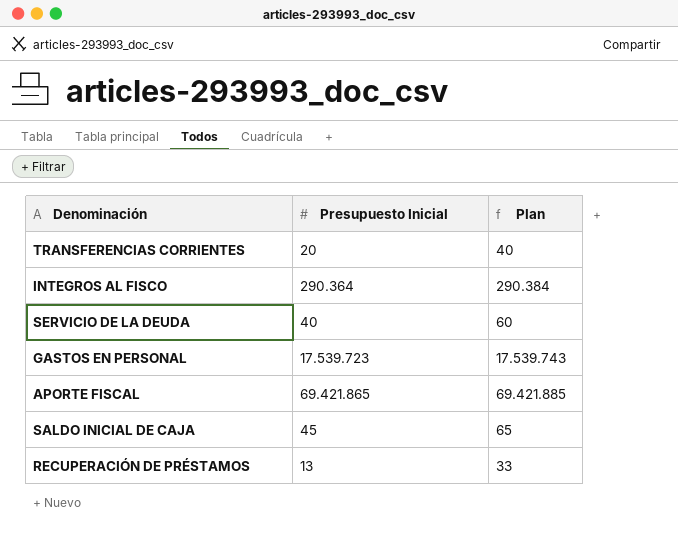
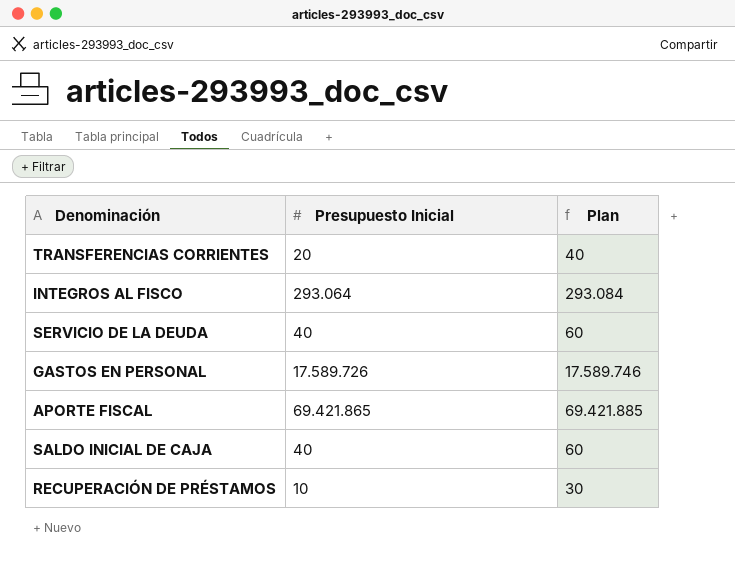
INTEGROS AL FISCO | Presupuesto Inicial: 290.364 -> 293.064
INTEGROS AL FISCO | Plan: 290.384 -> 293.084
GASTOS EN PERSONAL | Presupuesto Inicial: 17.539.723 -> 17.589.726
GASTOS EN PERSONAL | Plan: 17.539.743 -> 17.589.746
SALDO INICIAL DE CAJA | Presupuesto Inicial: 45 -> 40
SALDO INICIAL DE CAJA | Plan: 65 -> 60
RECUPERACIÓN DE PRÉSTAMOS | Presupuesto Inicial: 13 -> 10
RECUPERACIÓN DE PRÉSTAMOS | Plan: 33 -> 30

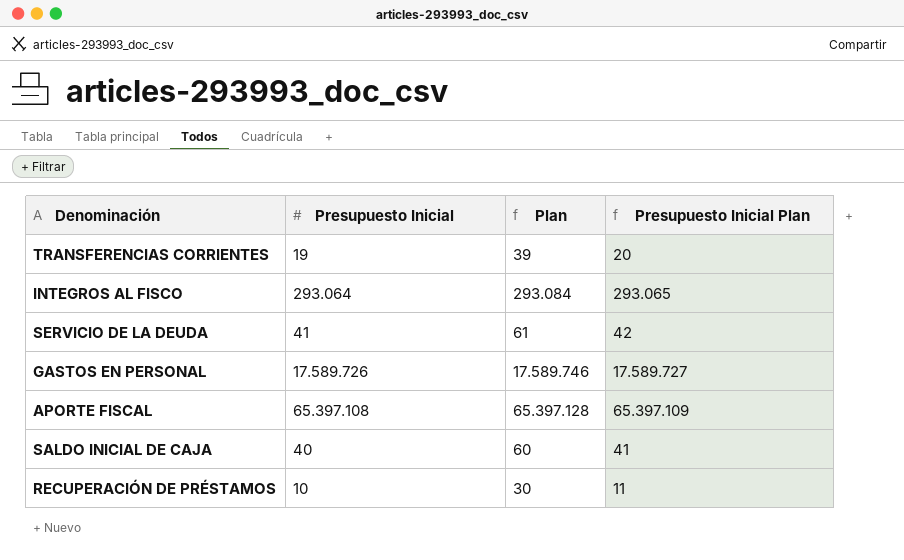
column Presupuesto Inicial Plan | formula: none -> [Presupuesto Inicial] + 1
TRANSFERENCIAS CORRIENTES | Presupuesto Inicial: 20 -> 19
TRANSFERENCIAS CORRIENTES | Plan: 40 -> 39
SERVICIO DE LA DEUDA | Presupuesto Inicial: 40 -> 41
SERVICIO DE LA DEUDA | Plan: 60 -> 61
APORTE FISCAL | Presupuesto Inicial: 69.421.865 -> 65.397.108
APORTE FISCAL | Plan: 69.421.885 -> 65.397.128

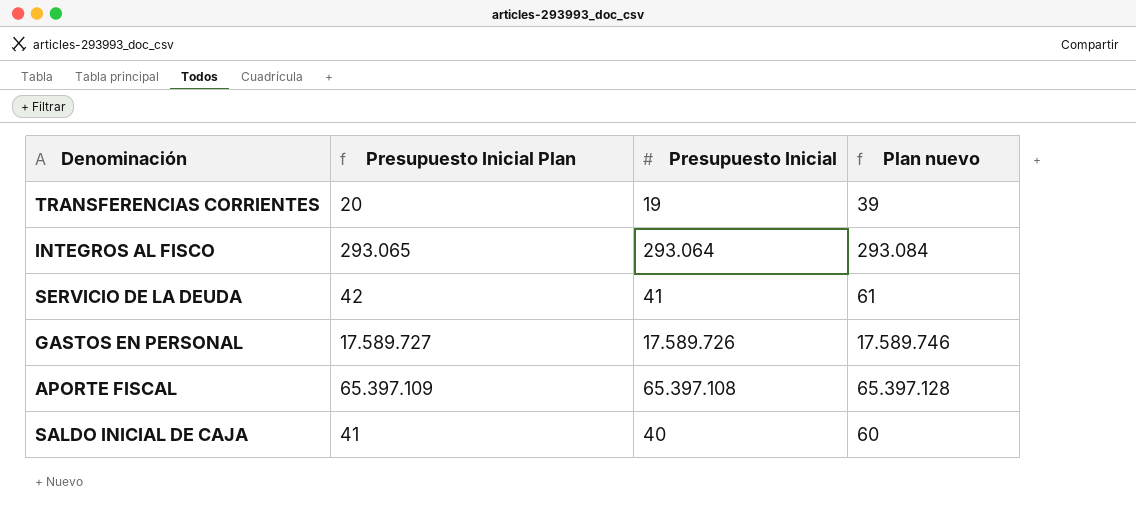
column Presupuesto Inicial Plan | position: 4 -> 2
column name: Plan -> Plan nuevo
row RECUPERACIÓN DE PRÉSTAMOS: 10 | 30 | 11 -> none

